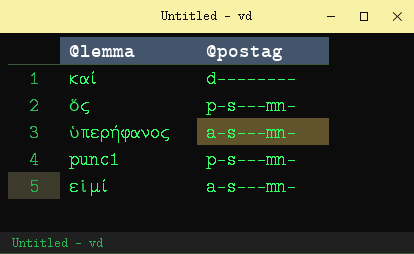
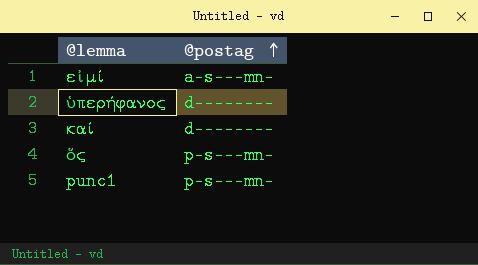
row order: none -> @postag ascending
ὑπερήφανος | @postag: a-s---mn- -> d--------

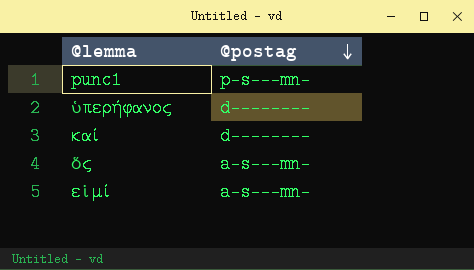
row order: @postag ascending -> @postag descending
ὅς | @postag: p-s---mn- -> a-s---mn-

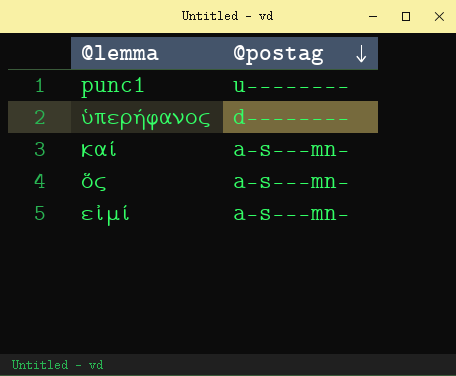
punc1 | @postag: p-s---mn- -> u--------
καί | @postag: d-------- -> a-s---mn-

